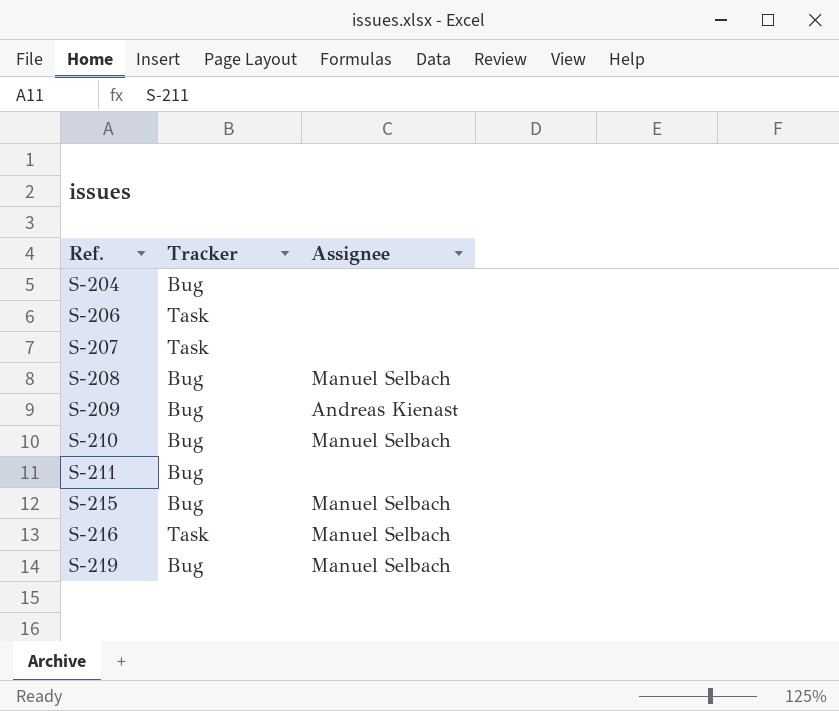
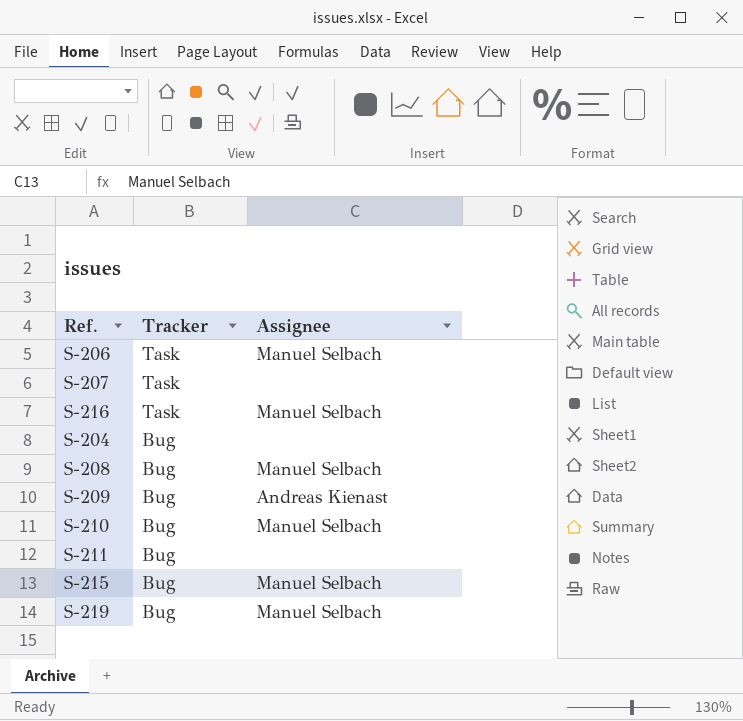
row order: Ref. ascending -> Tracker descending
S-206 | Assignee: none -> Manuel Selbach

